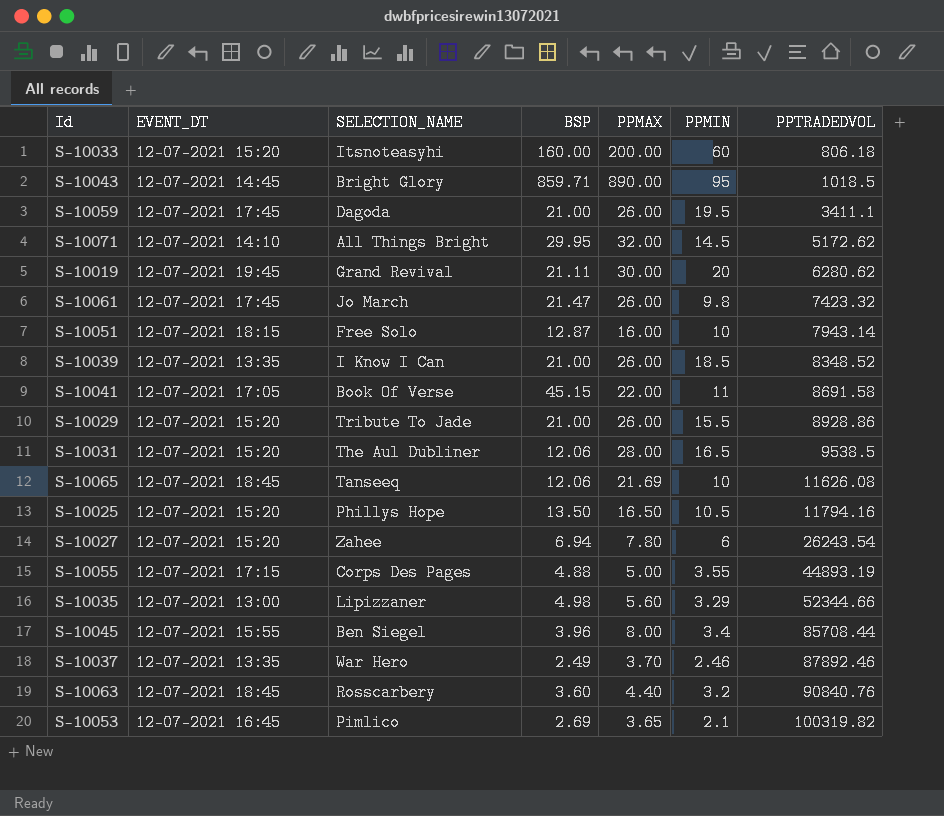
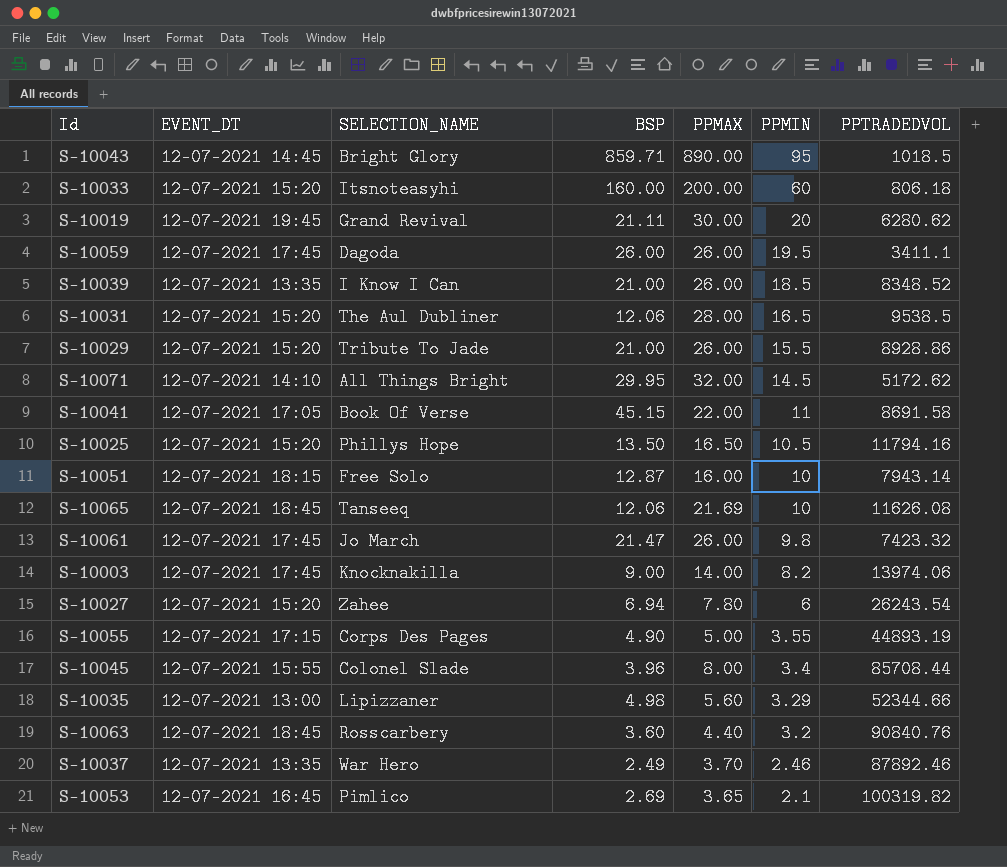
row order: PPTRADEDVOL ascending -> PPMIN descending
S-10059 | BSP: 21.00 -> 26.00
row S-10003: none -> 12-07-2021 17:45 | Knocknakilla | 9.00 | 14.00 | 8.2 | 13974.06
S-10055 | BSP: 4.88 -> 4.90
S-10045 | SELECTION_NAME: Ben Siegel -> Colonel Slade

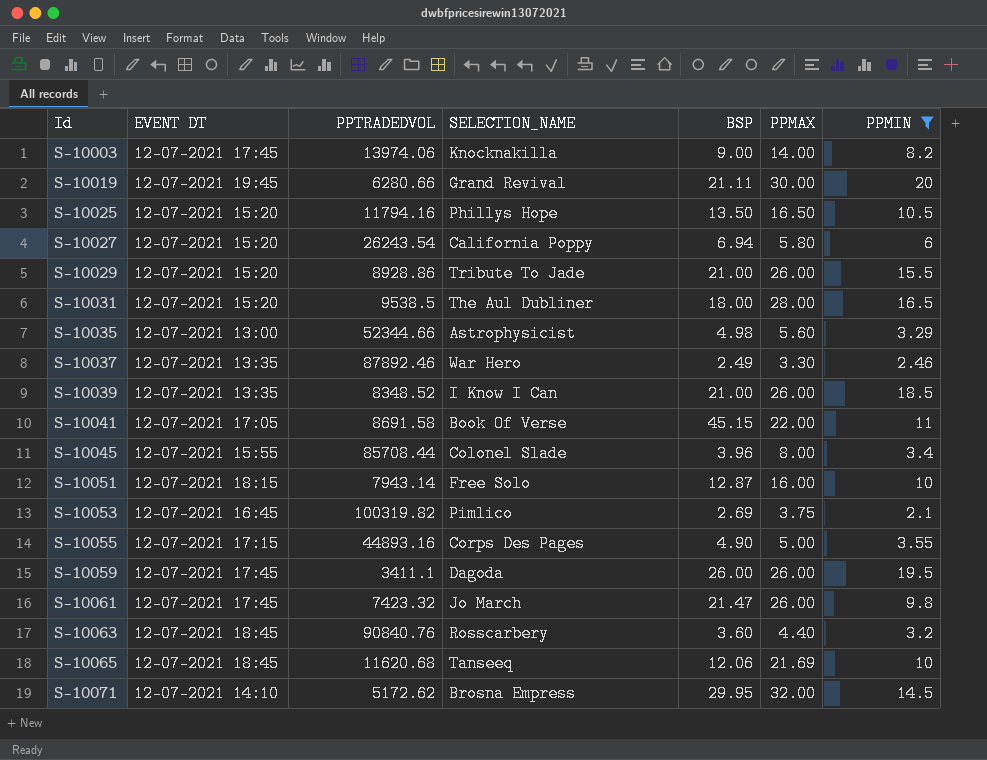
filter: none -> PPMIN <= 20
row order: PPMIN descending -> Id ascending
column name: EVENT_DT -> EVENT DT
column PPTRADEDVOL | position: 7 -> 3
S-10019 | PPTRADEDVOL: 6280.62 -> 6280.66
S-10027 | SELECTION_NAME: Zahee -> California Poppy
S-10027 | PPMAX: 7.80 -> 5.80
S-10031 | BSP: 12.06 -> 18.00
S-10035 | SELECTION_NAME: Lipizzaner -> Astrophysicist
S-10037 | PPMAX: 3.70 -> 3.30
S-10053 | PPMAX: 3.65 -> 3.75
S-10055 | PPTRADEDVOL: 44893.19 -> 44893.16
S-10065 | PPTRADEDVOL: 11626.08 -> 11620.68
S-10071 | SELECTION_NAME: All Things Bright -> Brosna Empress

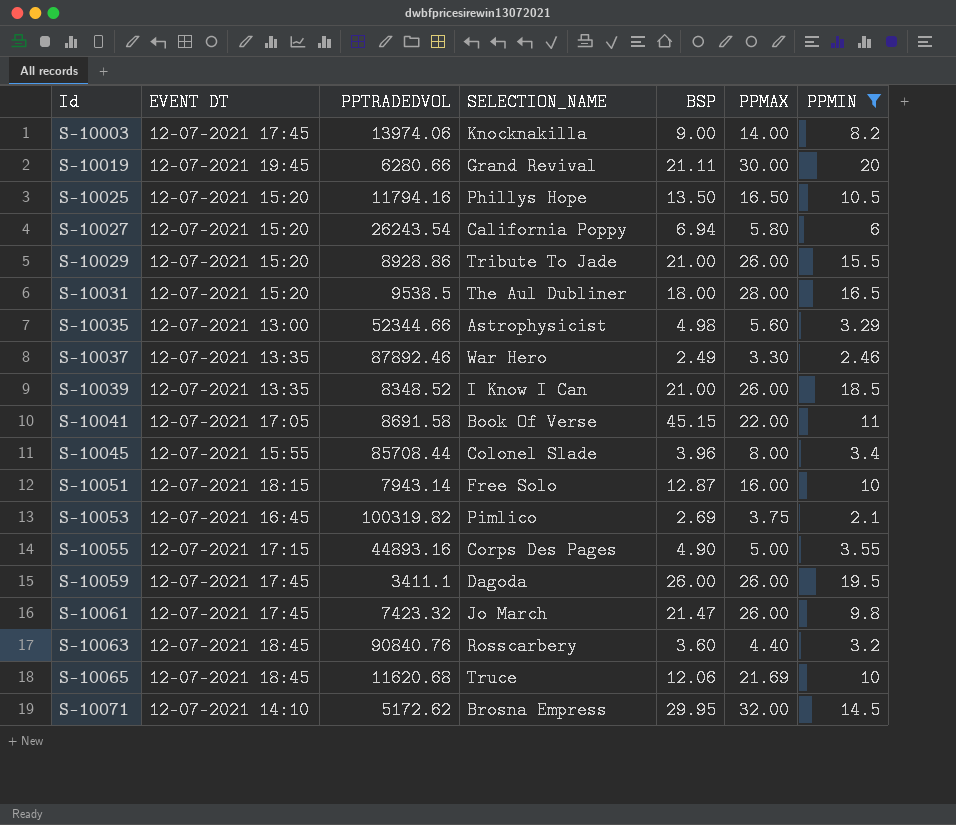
S-10065 | SELECTION_NAME: Tanseeq -> Truce

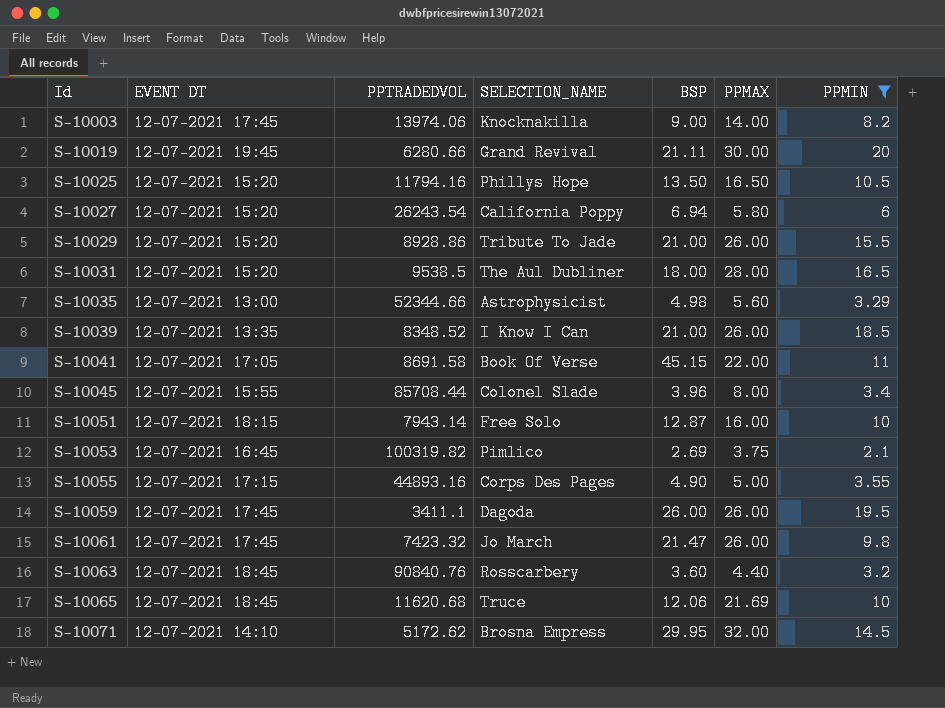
row S-10037: 12-07-2021 13:35 | 87892.46 | War Hero | 2.49 | 3.30 | 2.46 -> none

